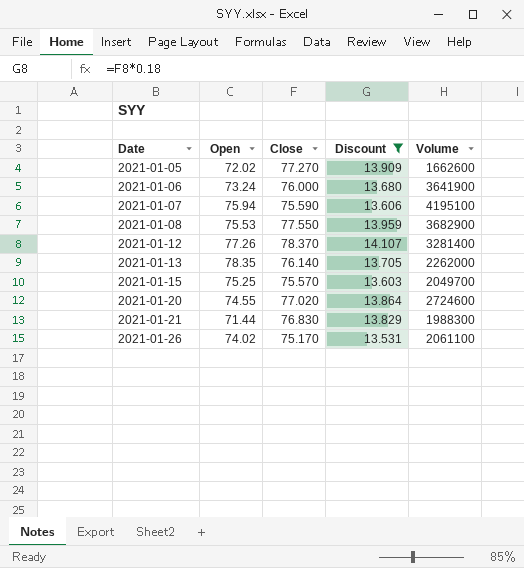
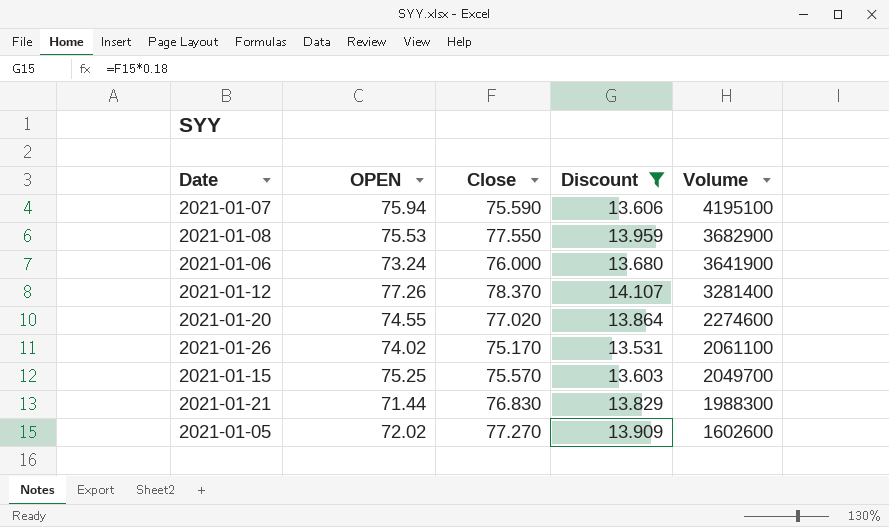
row order: Date ascending -> Volume descending
column name: Open -> OPEN
row 2021-01-13: 78.35 | 76.140 | 13.705 | 2262000 -> none
2021-01-20 | Volume: 2724600 -> 2274600
2021-01-05 | Volume: 1662600 -> 1602600

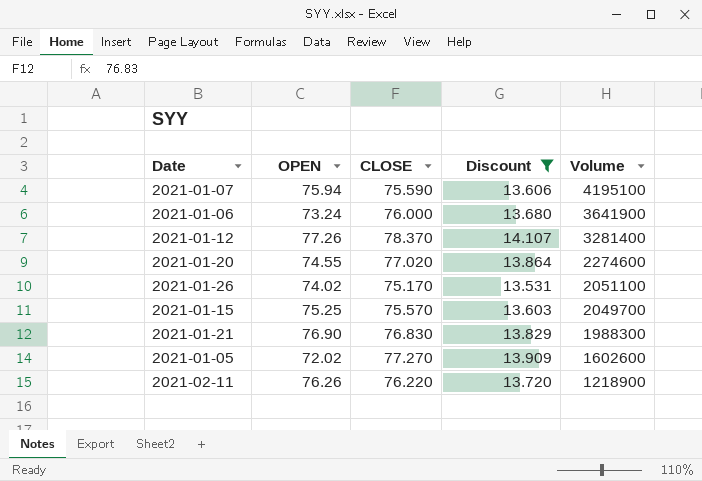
column name: Close -> CLOSE
row 2021-01-08: 75.53 | 77.550 | 13.959 | 3682900 -> none
2021-01-26 | Volume: 2061100 -> 2051100
2021-01-21 | OPEN: 71.44 -> 76.90
row 2021-02-11: none -> 76.26 | 76.220 | 13.720 | 1218900

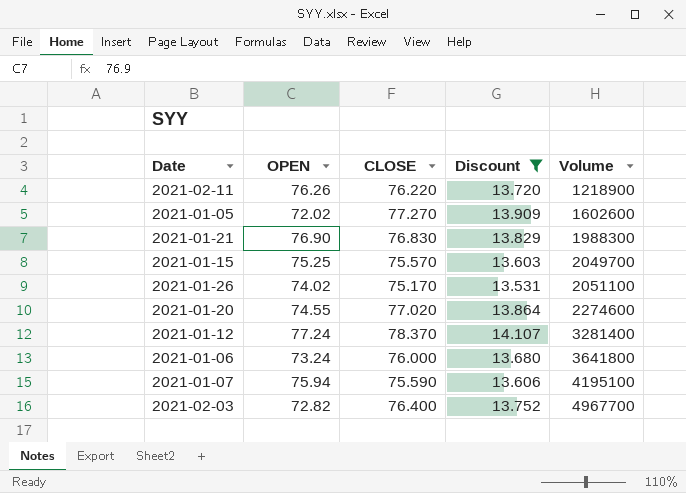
row order: Volume descending -> Volume ascending
2021-01-12 | OPEN: 77.26 -> 77.24
2021-01-06 | Volume: 3641900 -> 3641800
row 2021-02-03: none -> 72.82 | 76.400 | 13.752 | 4967700

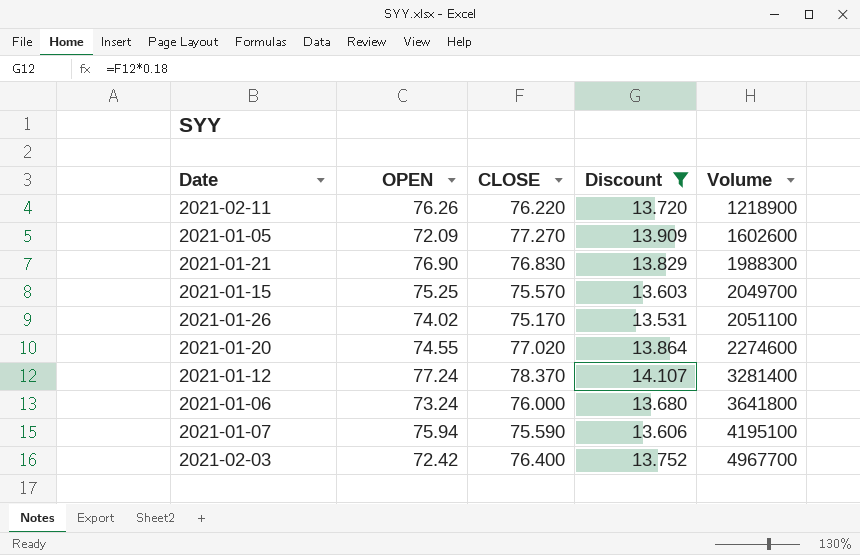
2021-01-05 | OPEN: 72.02 -> 72.09
2021-02-03 | OPEN: 72.82 -> 72.42

